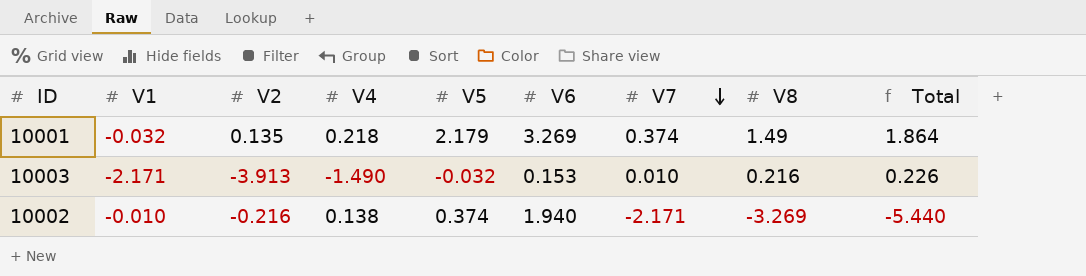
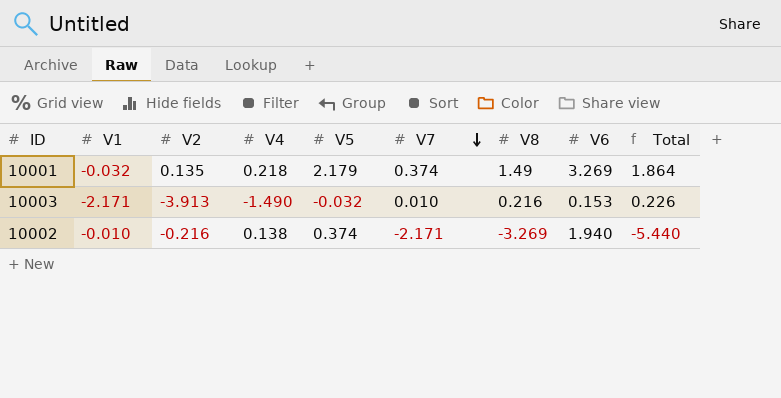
column V6 | position: 6 -> 8

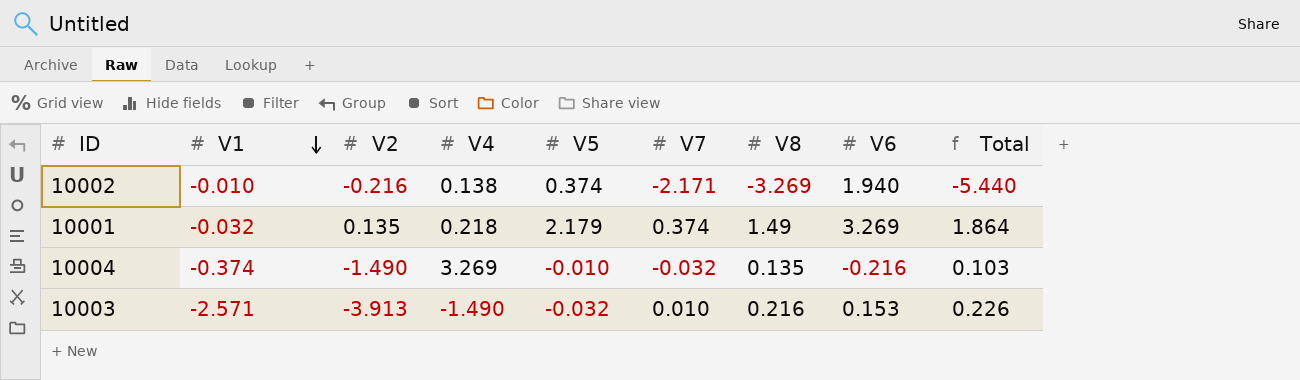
row order: V7 descending -> V1 descending
row 10004: none -> -0.374 | -1.490 | 3.269 | -0.010 | -0.032 | 0.135 | -0.216 | 0.103
10003 | V1: -2.171 -> -2.571

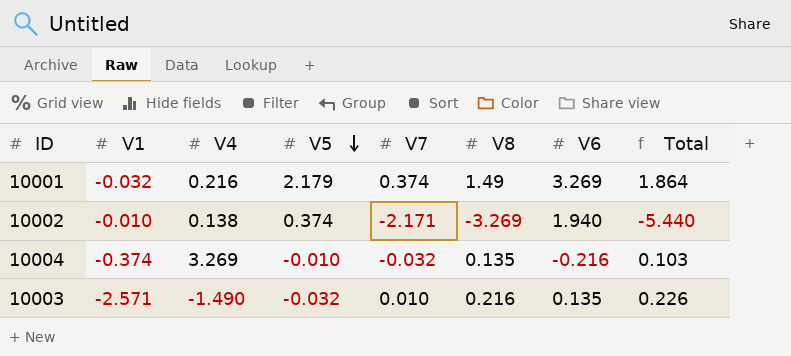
row order: V1 descending -> V5 descending
column V2 | position: 3 -> none
10001 | V4: 0.218 -> 0.216
10003 | V6: 0.153 -> 0.135

